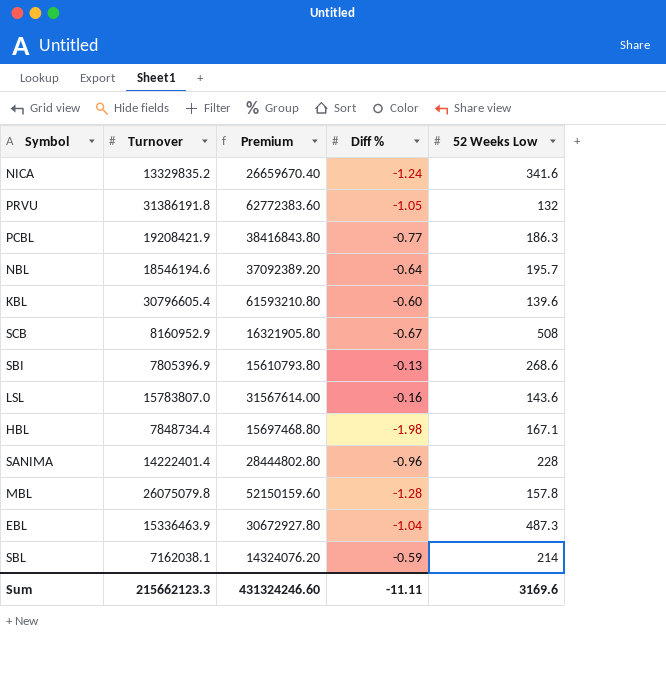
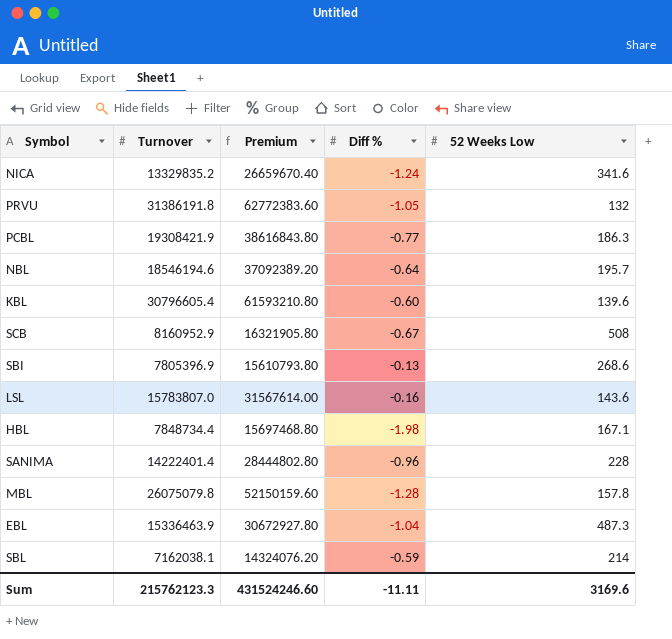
PCBL | Turnover: 19208421.9 -> 19308421.9
PCBL | Premium: 38416843.80 -> 38616843.80
Sum | Turnover: 215662123.3 -> 215762123.3
Sum | Premium: 431324246.60 -> 431524246.60

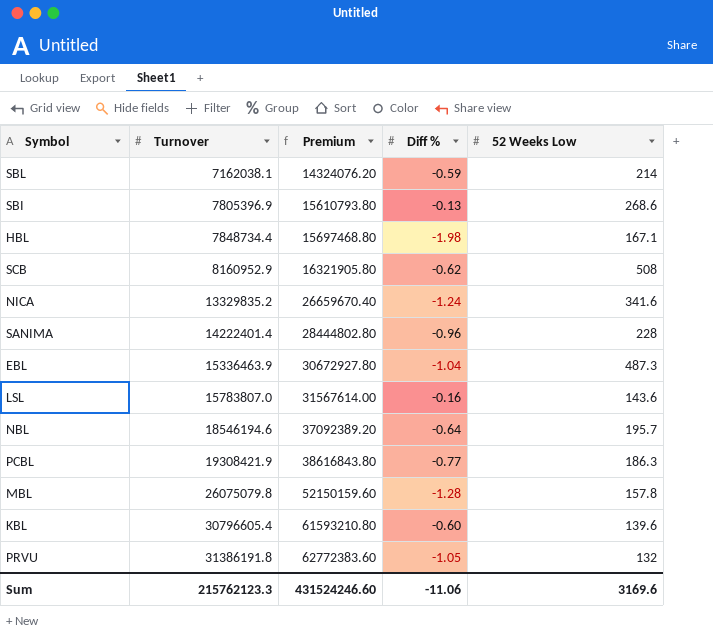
row order: none -> Turnover ascending
SCB | Diff %: -0.67 -> -0.62
Sum | Diff %: -11.11 -> -11.06

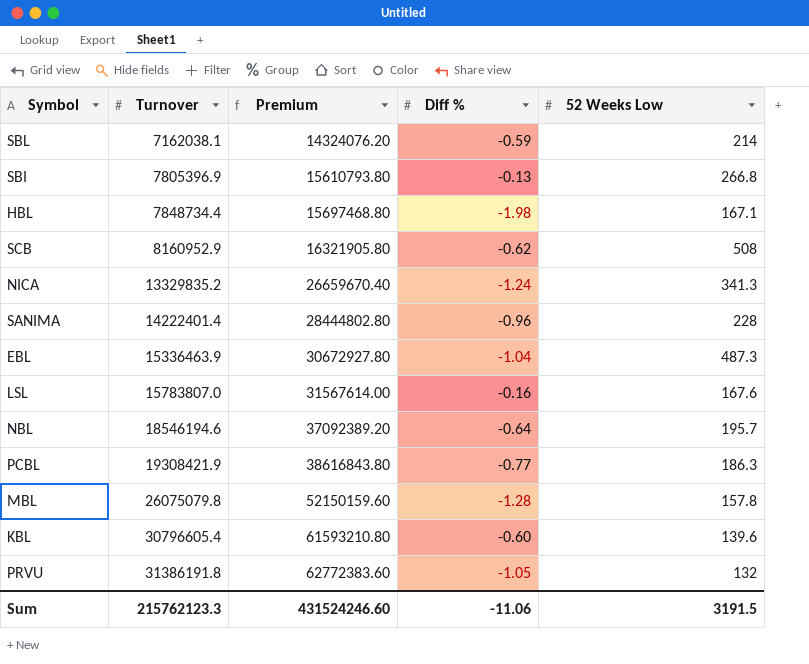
SBI | 52 Weeks Low: 268.6 -> 266.8
NICA | 52 Weeks Low: 341.6 -> 341.3
LSL | 52 Weeks Low: 143.6 -> 167.6
Sum | 52 Weeks Low: 3169.6 -> 3191.5

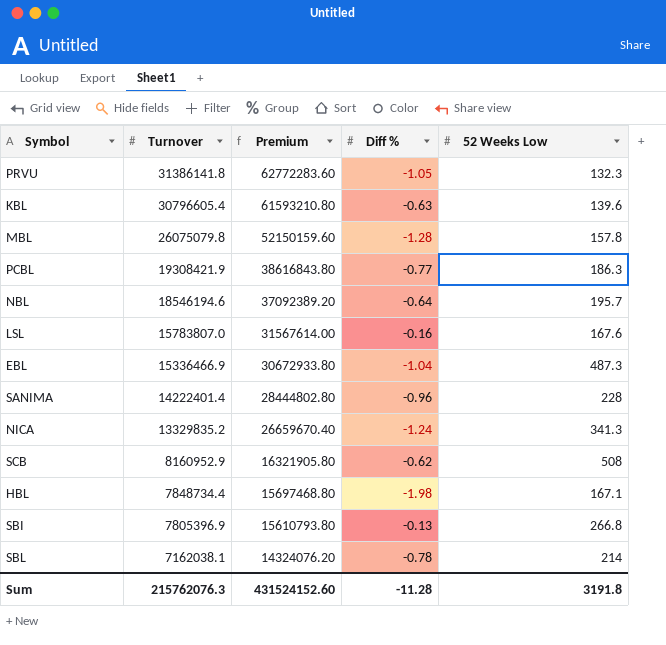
row order: Turnover ascending -> Turnover descending
PRVU | Turnover: 31386191.8 -> 31386141.8
PRVU | Premium: 62772383.60 -> 62772283.60
PRVU | 52 Weeks Low: 132 -> 132.3
KBL | Diff %: -0.60 -> -0.63
EBL | Turnover: 15336463.9 -> 15336466.9
EBL | Premium: 30672927.80 -> 30672933.80
SBL | Diff %: -0.59 -> -0.78
Sum | Turnover: 215762123.3 -> 215762076.3
Sum | Premium: 431524246.60 -> 431524152.60
Sum | Diff %: -11.06 -> -11.28
Sum | 52 Weeks Low: 3191.5 -> 3191.8

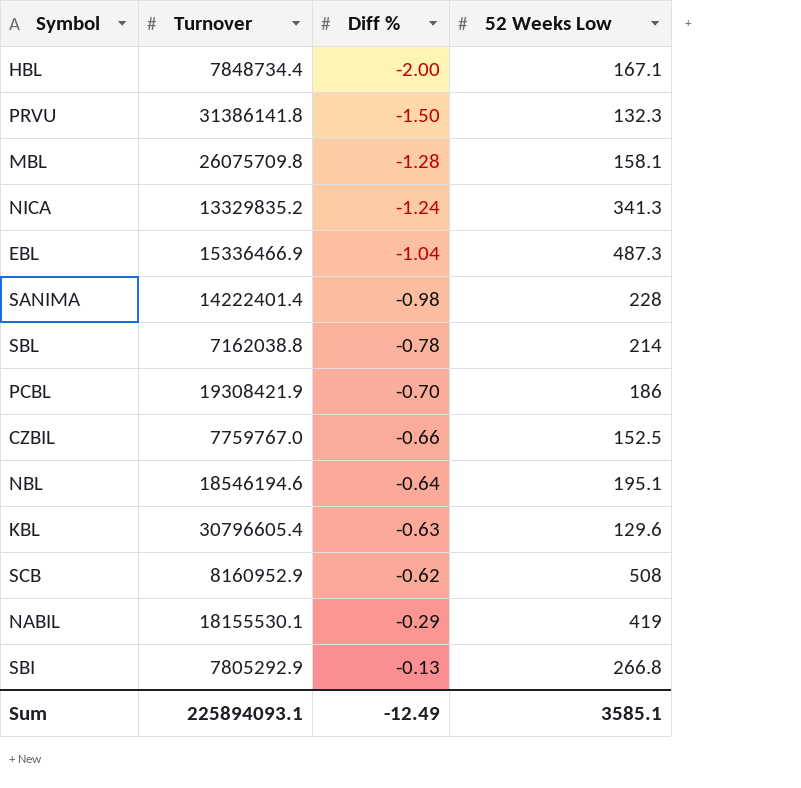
row order: Turnover descending -> Diff % ascending
column Premium | formula: [Turnover] * 2 -> none
row LSL: 15783807.0 | 31567614.00 | -0.16 | 167.6 -> none
HBL | Diff %: -1.98 -> -2.00
PRVU | Diff %: -1.05 -> -1.50
MBL | Turnover: 26075079.8 -> 26075709.8
MBL | 52 Weeks Low: 157.8 -> 158.1
SANIMA | Diff %: -0.96 -> -0.98
SBL | Turnover: 7162038.1 -> 7162038.8
PCBL | Diff %: -0.77 -> -0.70
PCBL | 52 Weeks Low: 186.3 -> 186
row CZBIL: none -> 7759767.0 | -0.66 | 152.5
NBL | 52 Weeks Low: 195.7 -> 195.1
KBL | 52 Weeks Low: 139.6 -> 129.6
row NABIL: none -> 18155530.1 | -0.29 | 419
SBI | Turnover: 7805396.9 -> 7805292.9
Sum | Turnover: 215762076.3 -> 225894093.1
Sum | Diff %: -11.28 -> -12.49
Sum | 52 Weeks Low: 3191.8 -> 3585.1

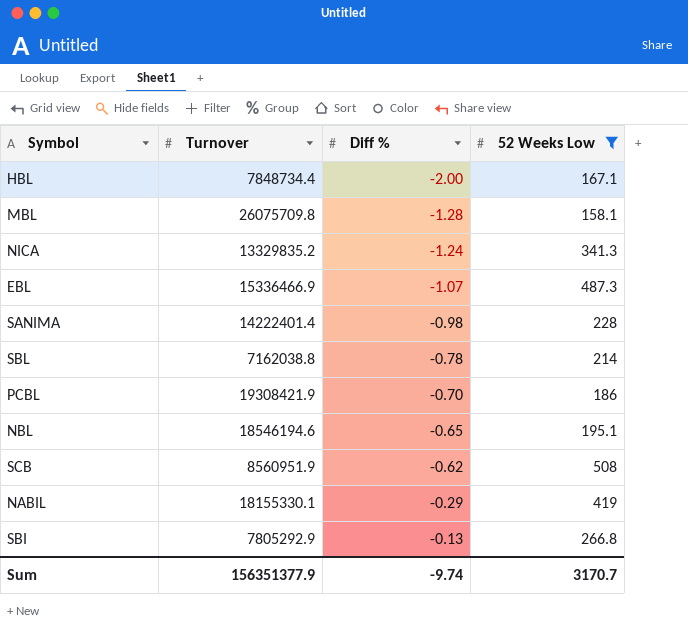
filter: none -> 52 Weeks Low >= 158.1
EBL | Diff %: -1.04 -> -1.07
NBL | Diff %: -0.64 -> -0.65
SCB | Turnover: 8160952.9 -> 8560951.9
NABIL | Turnover: 18155530.1 -> 18155330.1
Sum | Turnover: 225894093.1 -> 156351377.9
Sum | Diff %: -12.49 -> -9.74
Sum | 52 Weeks Low: 3585.1 -> 3170.7

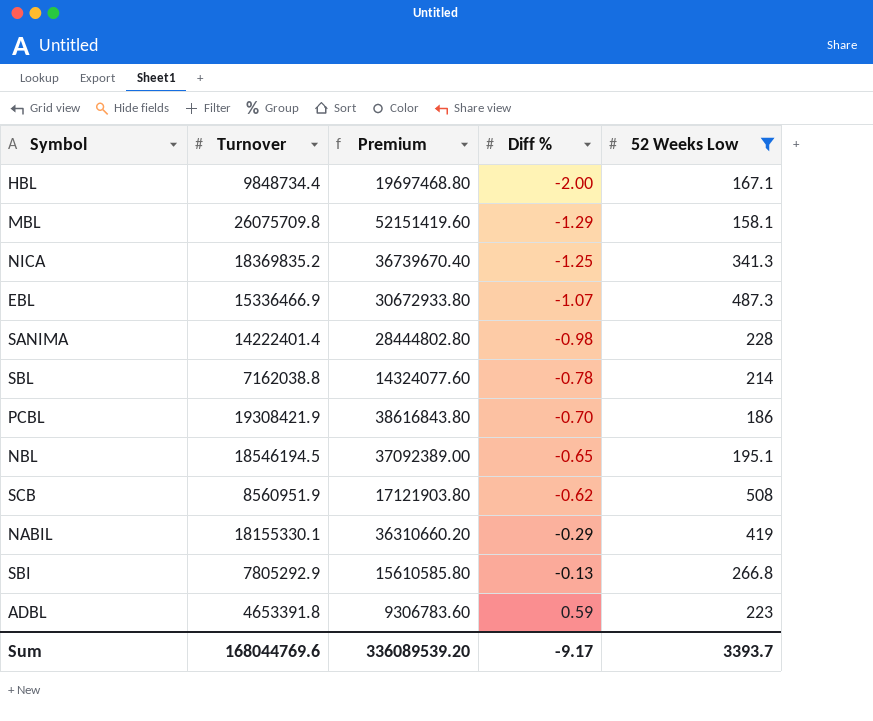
column Premium | formula: none -> [Turnover] * 2
HBL | Turnover: 7848734.4 -> 9848734.4
MBL | Diff %: -1.28 -> -1.29
NICA | Turnover: 13329835.2 -> 18369835.2
NICA | Diff %: -1.24 -> -1.25
NBL | Turnover: 18546194.6 -> 18546194.5
row ADBL: none -> 4653391.8 | 9306783.60 | 0.59 | 223
Sum | Turnover: 156351377.9 -> 168044769.6
Sum | Diff %: -9.74 -> -9.17
Sum | 52 Weeks Low: 3170.7 -> 3393.7

